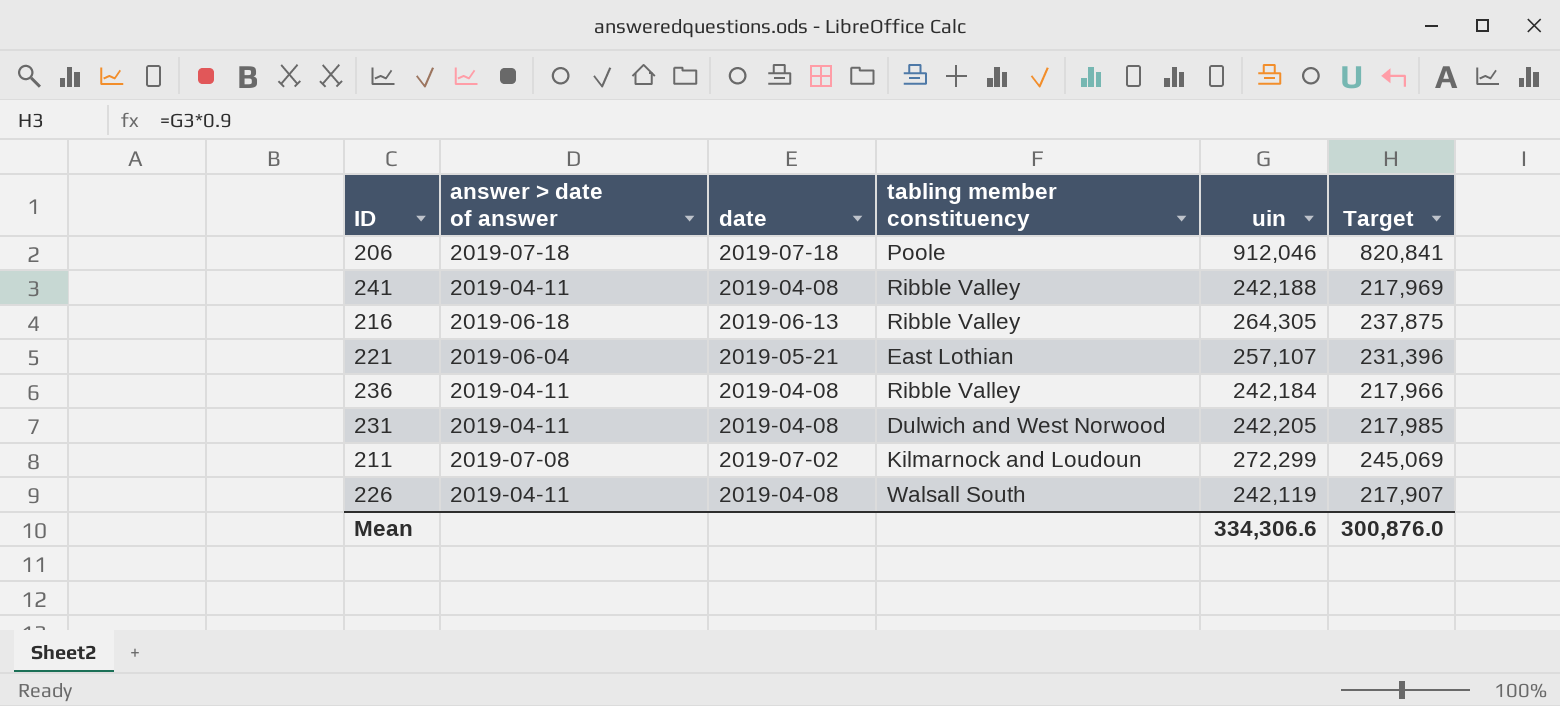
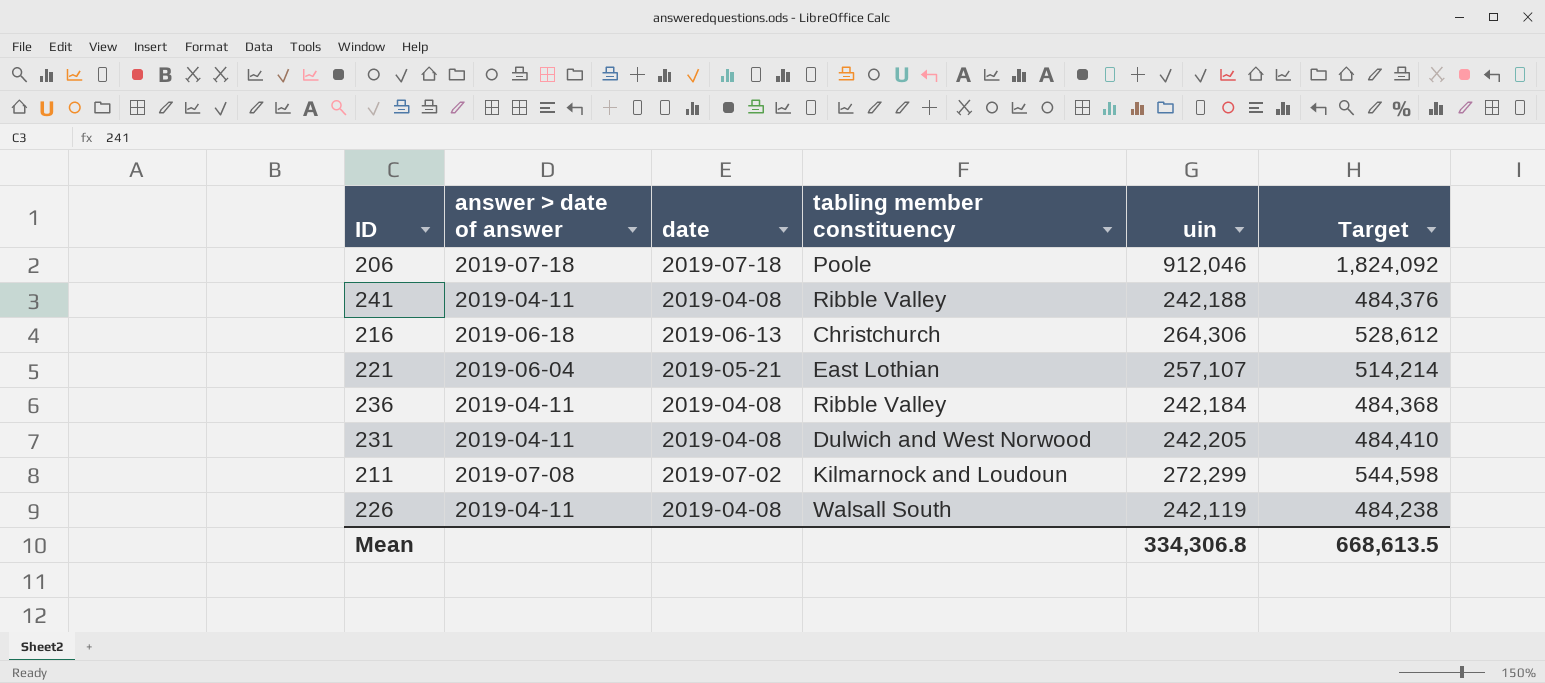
column Target | formula: [uin] * 0.9 -> [uin] * 2
216 | tabling member constituency: Ribble Valley -> Christchurch
216 | uin: 264,305 -> 264,306
Mean | uin: 334,306.6 -> 334,306.8
Mean | Target: 300,876.0 -> 668,613.5

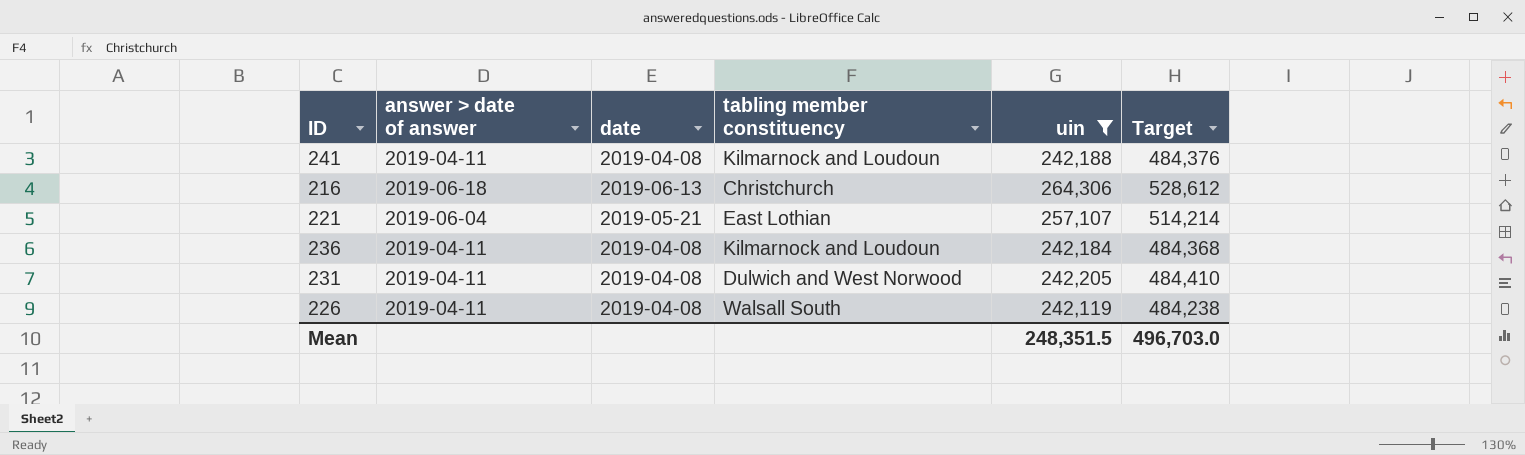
filter: none -> uin <= 264,306
241 | tabling member constituency: Ribble Valley -> Kilmarnock and Loudoun
236 | tabling member constituency: Ribble Valley -> Kilmarnock and Loudoun
Mean | uin: 334,306.8 -> 248,351.5
Mean | Target: 668,613.5 -> 496,703.0

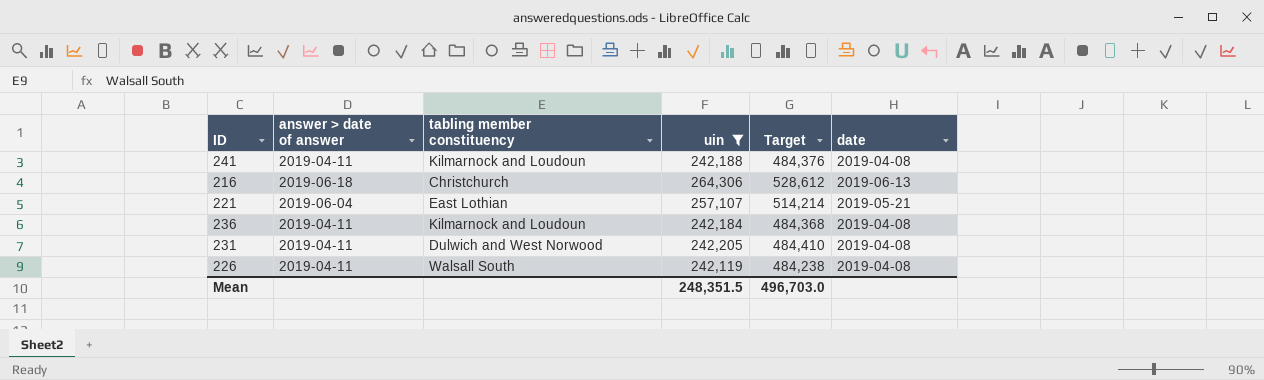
column date | position: 3 -> 6

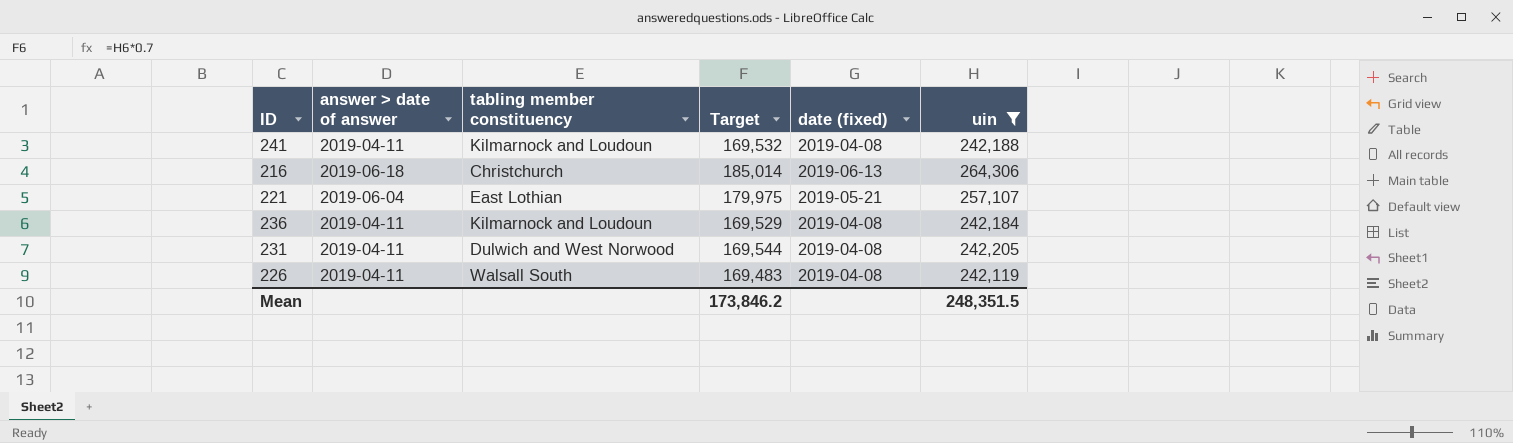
column Target | formula: [uin] * 2 -> [uin] * 0.7
column name: date -> date (fixed)
column uin | position: 4 -> 6
Mean | Target: 496,703.0 -> 173,846.2

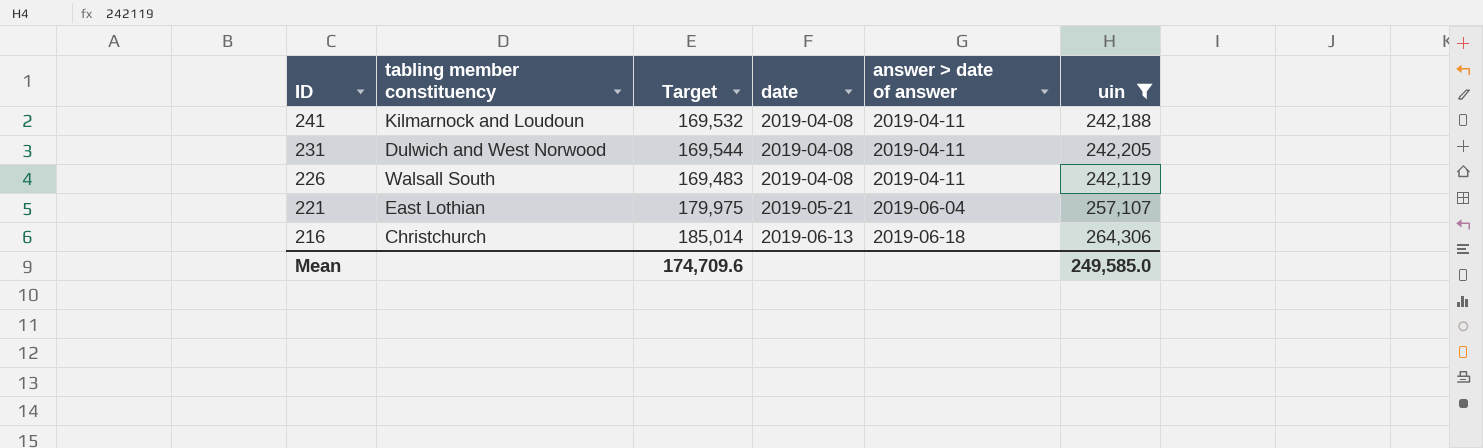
row order: none -> ID descending
column name: date (fixed) -> date
column answer > date of answer | position: 2 -> 5
row 236: 2019-04-11 | Kilmarnock and Loudoun | 169,529 | 2019-04-08 | 242,184 -> none
Mean | Target: 173,846.2 -> 174,709.6
Mean | uin: 248,351.5 -> 249,585.0

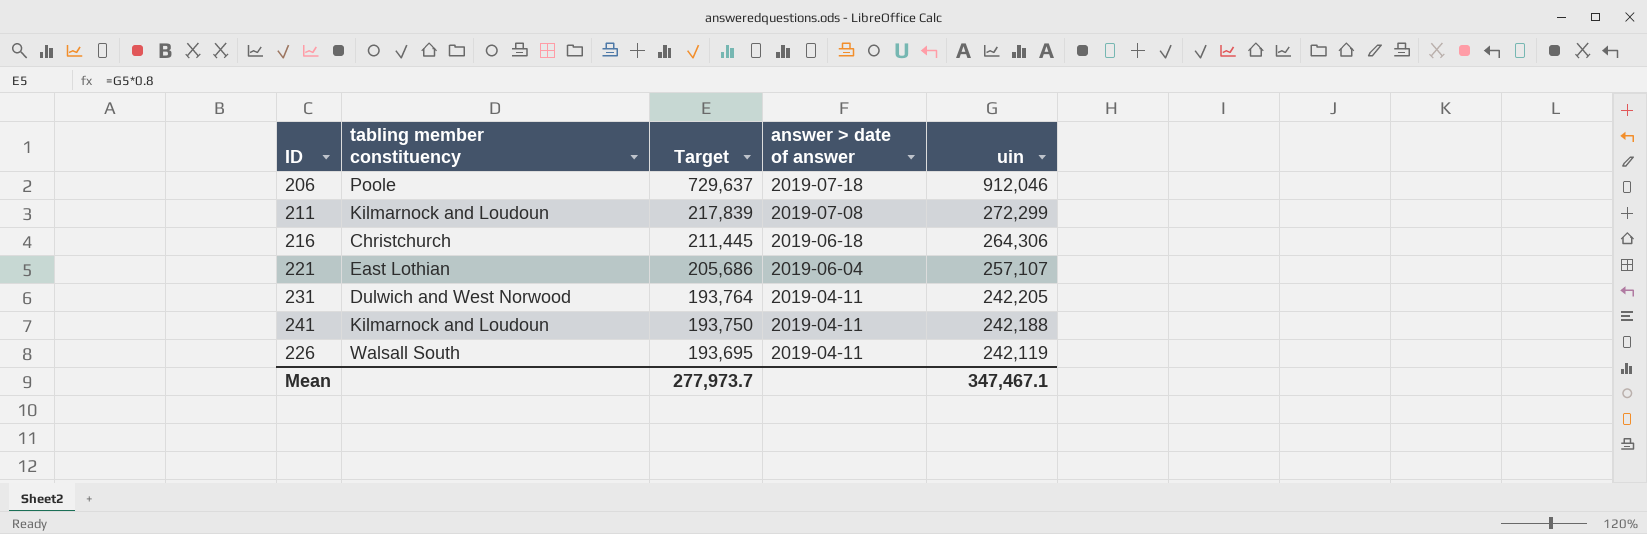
filter: uin <= 264,306 -> none
row order: ID descending -> Target descending
column date | position: 4 -> none
column Target | formula: [uin] * 0.7 -> [uin] * 0.8
Mean | Target: 174,709.6 -> 277,973.7
Mean | uin: 249,585.0 -> 347,467.1

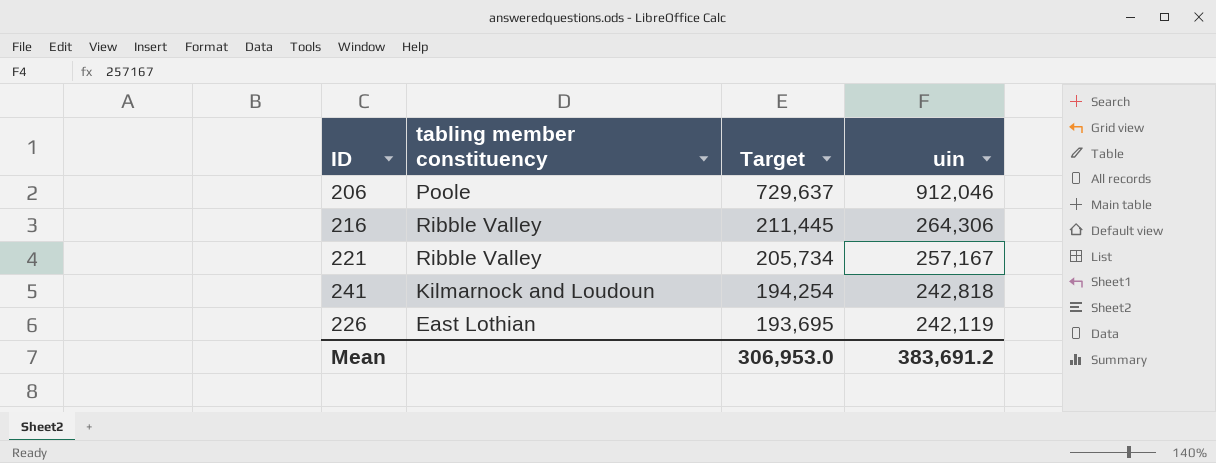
column answer > date of answer | position: 4 -> none
row 211: Kilmarnock and Loudoun | 217,839 | 2019-07-08 | 272,299 -> none
row 231: Dulwich and West Norwood | 193,764 | 2019-04-11 | 242,205 -> none
216 | tabling member constituency: Christchurch -> Ribble Valley
221 | tabling member constituency: East Lothian -> Ribble Valley
221 | Target: 205,686 -> 205,734
221 | uin: 257,107 -> 257,167
241 | Target: 193,750 -> 194,254
241 | uin: 242,188 -> 242,818
226 | tabling member constituency: Walsall South -> East Lothian
Mean | Target: 277,973.7 -> 306,953.0
Mean | uin: 347,467.1 -> 383,691.2

